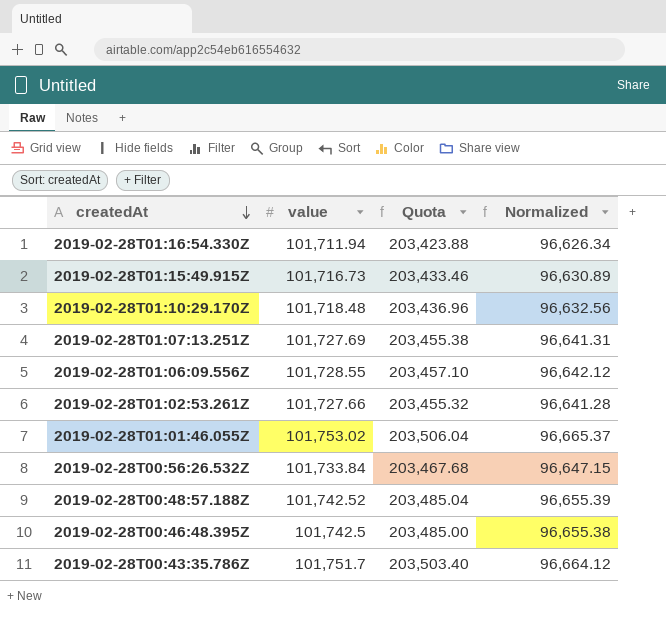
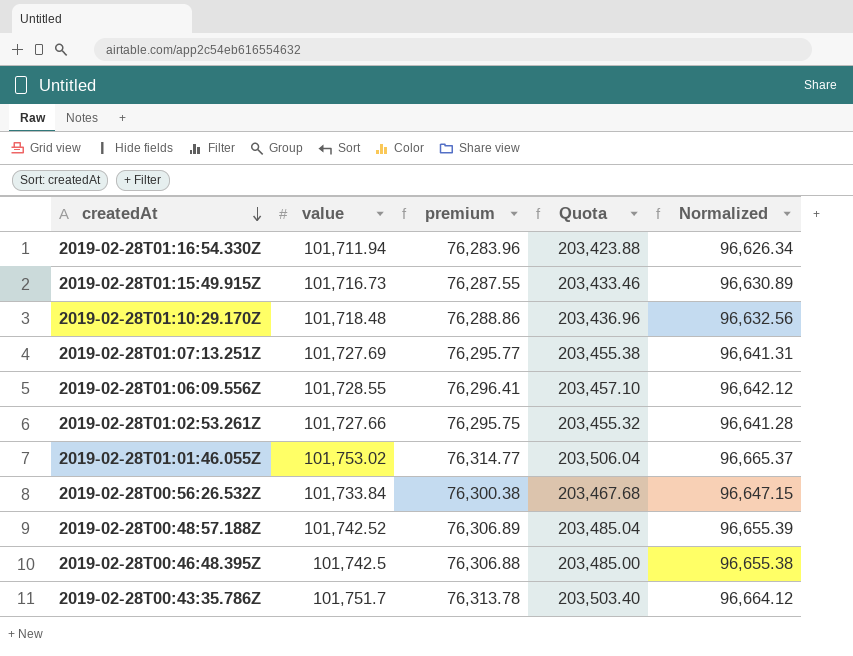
column premium | formula: none -> [value] * 0.75

